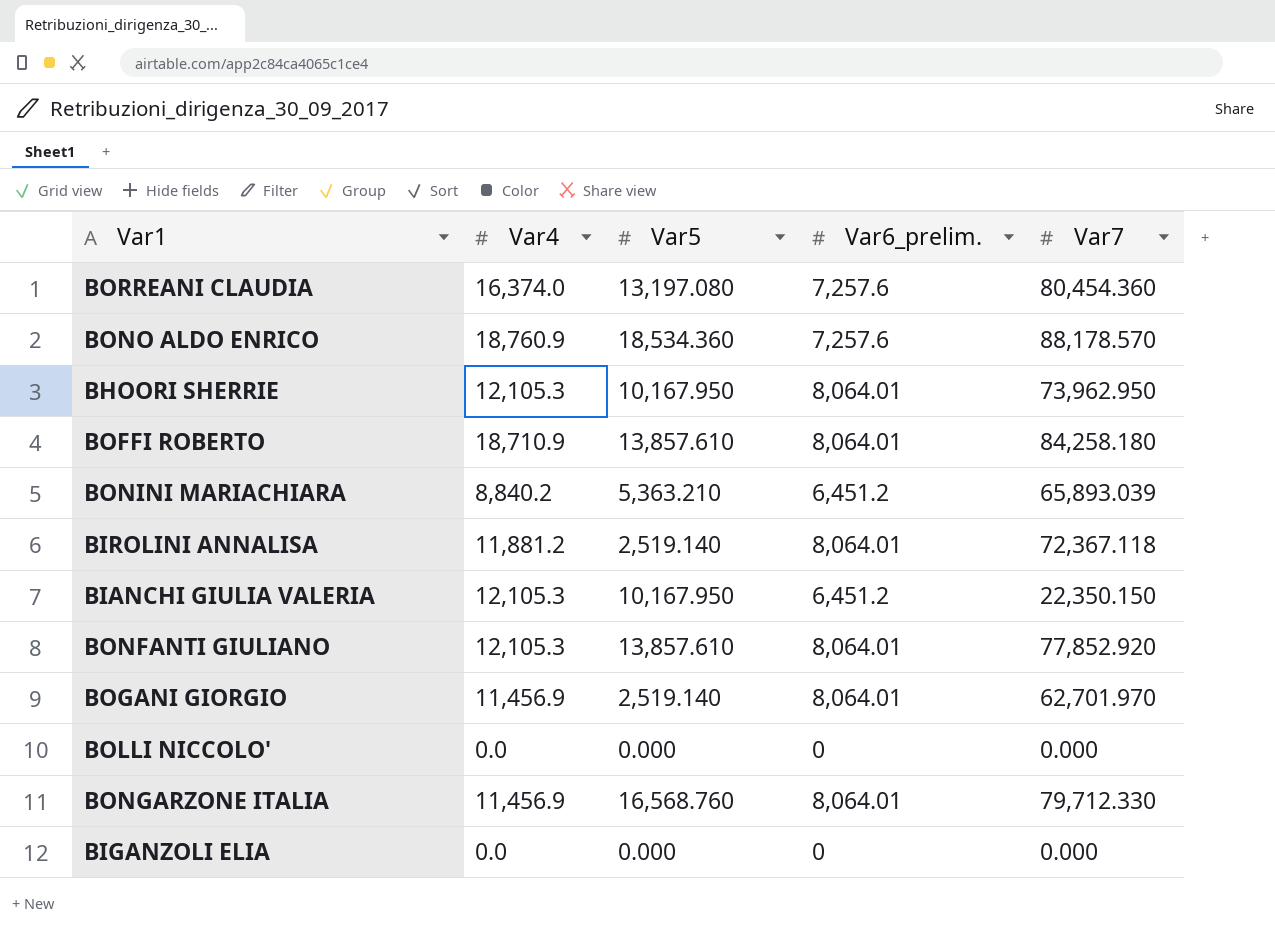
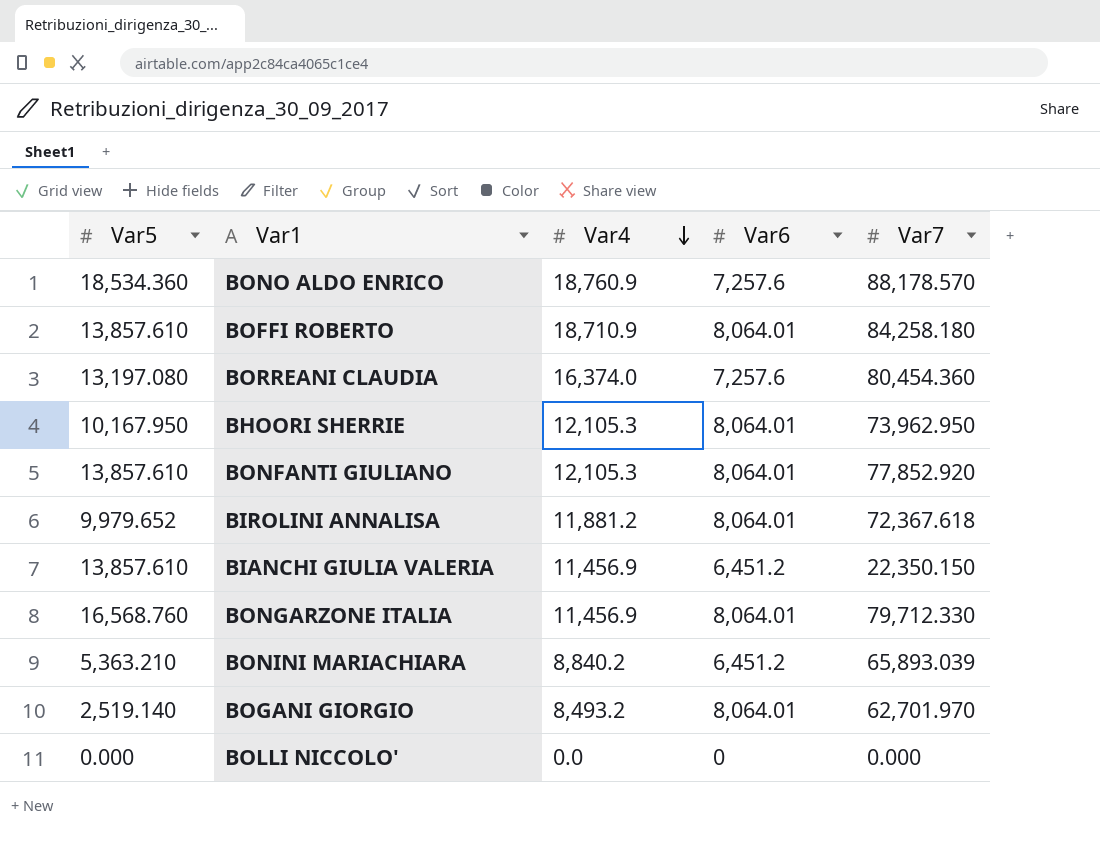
row order: none -> Var4 descending
column Var5 | position: 3 -> 1
column name: Var6_prelim. -> Var6
row BIGANZOLI ELIA: 0.0 | 0.000 | 0 | 0.000 -> none
BIROLINI ANNALISA | Var5: 2,519.140 -> 9,979.652
BIROLINI ANNALISA | Var7: 72,367.118 -> 72,367.618
BIANCHI GIULIA VALERIA | Var5: 10,167.950 -> 13,857.610
BIANCHI GIULIA VALERIA | Var4: 12,105.3 -> 11,456.9
BOGANI GIORGIO | Var4: 11,456.9 -> 8,493.2

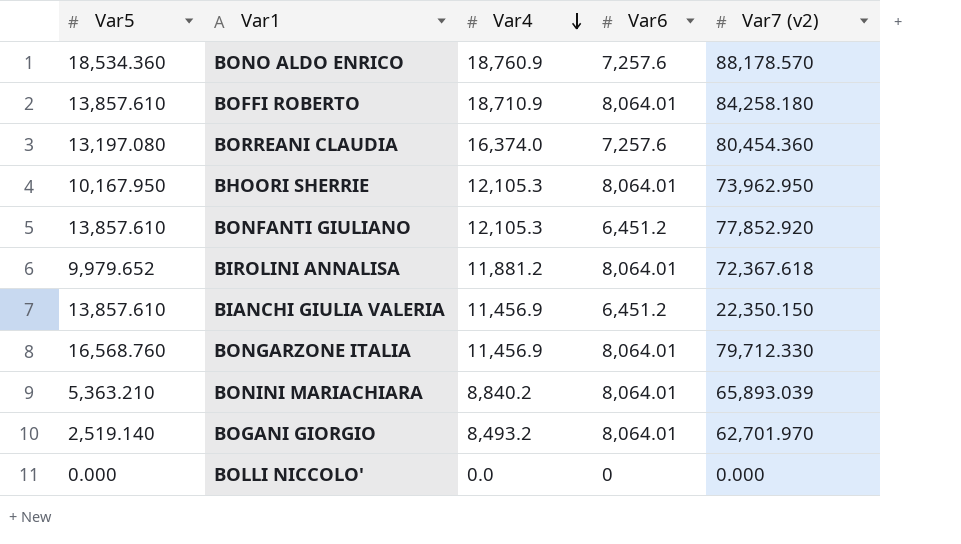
column name: Var7 -> Var7 (v2)
BONFANTI GIULIANO | Var6: 8,064.01 -> 6,451.2
BONINI MARIACHIARA | Var6: 6,451.2 -> 8,064.01

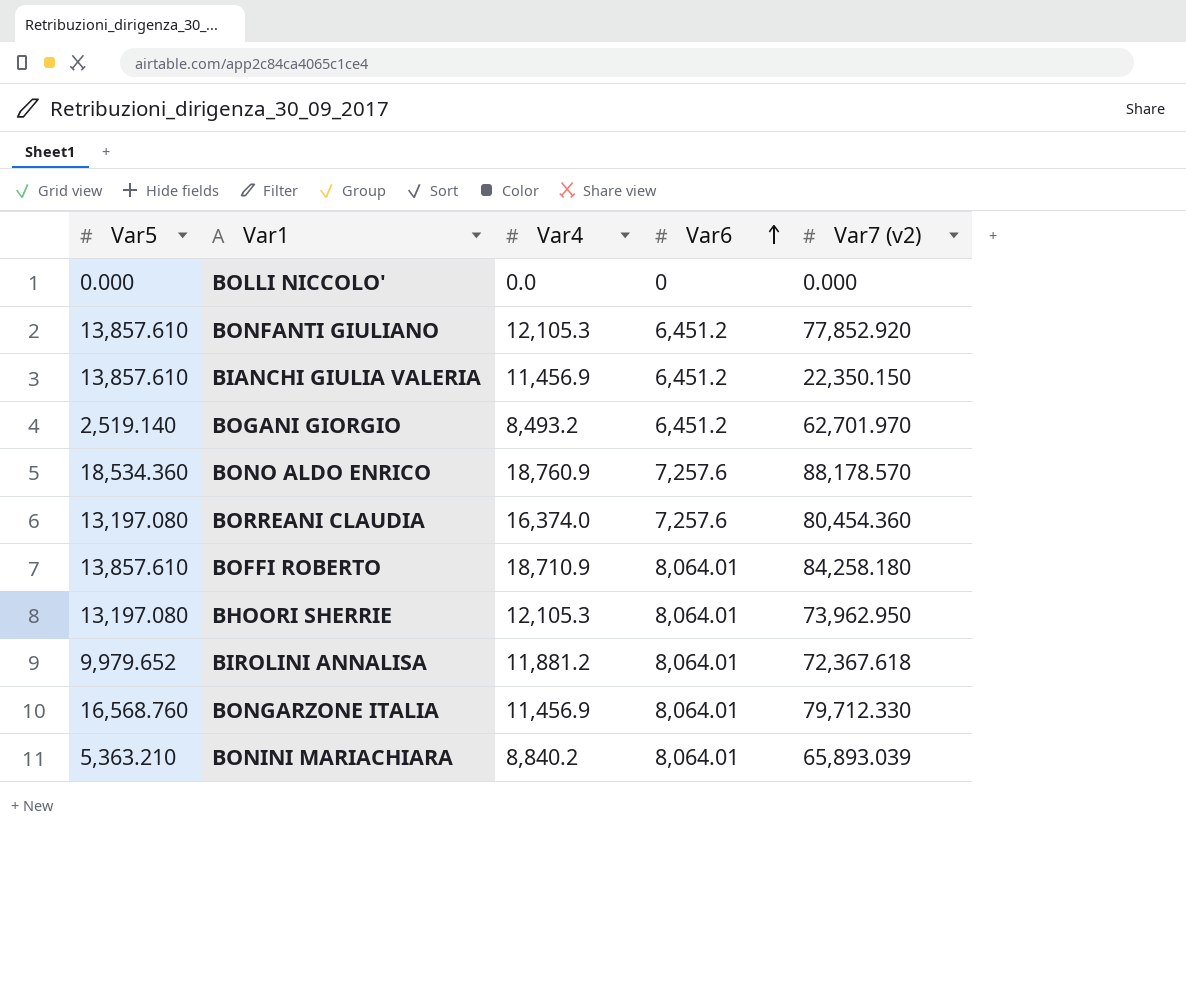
row order: Var4 descending -> Var6 ascending
BOGANI GIORGIO | Var6: 8,064.01 -> 6,451.2
BHOORI SHERRIE | Var5: 10,167.950 -> 13,197.080

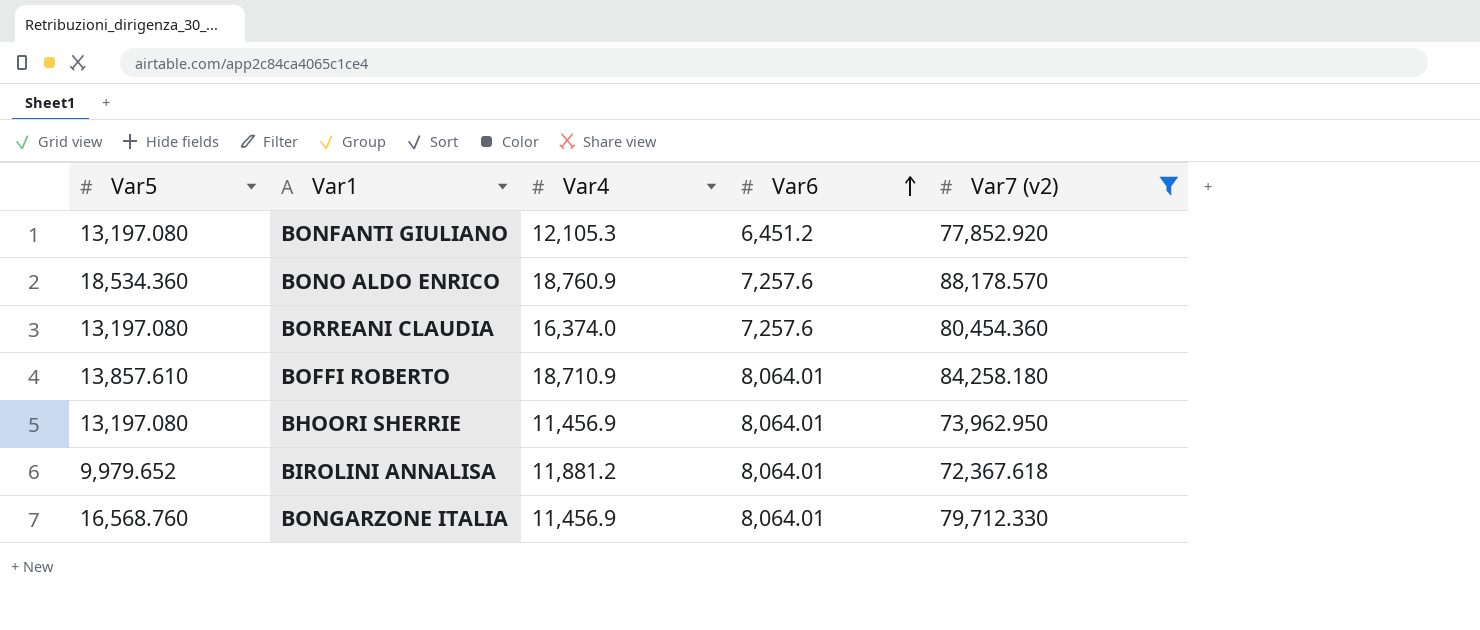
filter: none -> Var7 (v2) >= 72,367.618
BONFANTI GIULIANO | Var5: 13,857.610 -> 13,197.080
BHOORI SHERRIE | Var4: 12,105.3 -> 11,456.9

